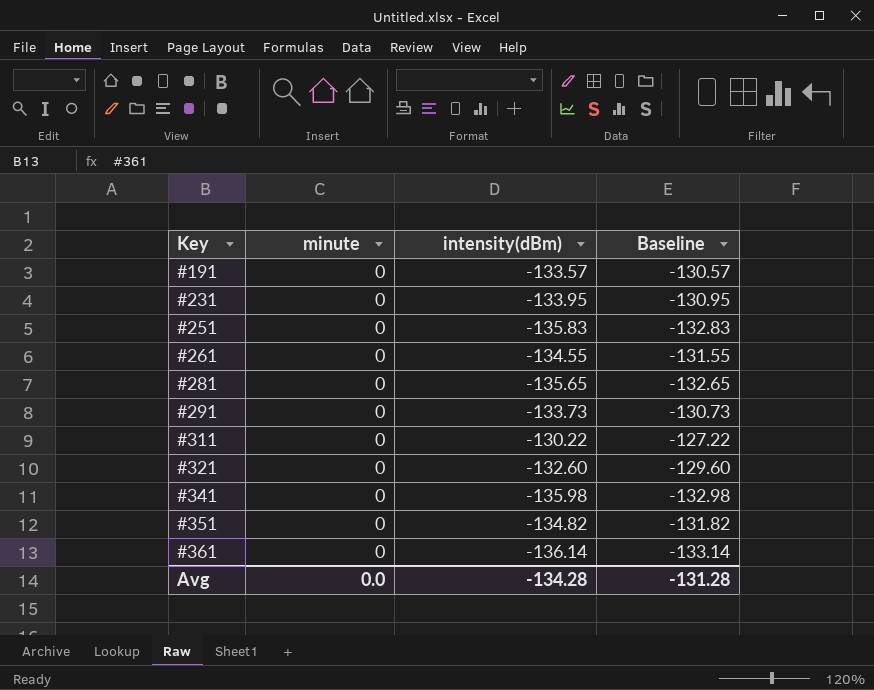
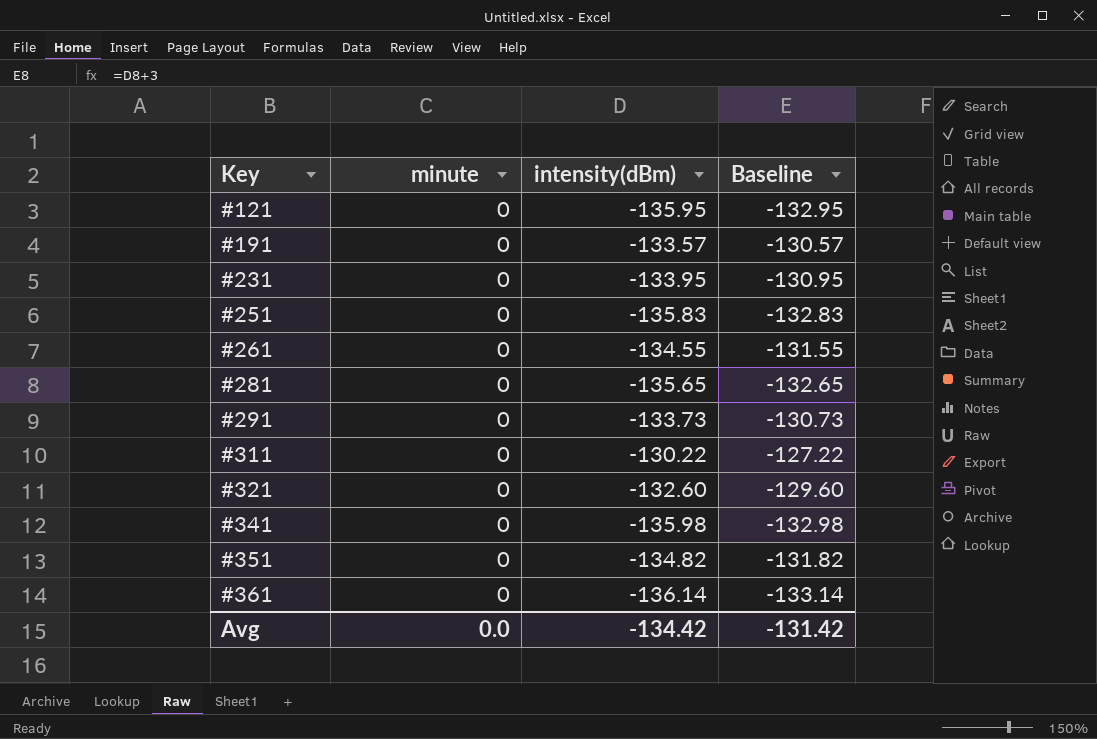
row #121: none -> 0 | -135.95 | -132.95
Avg | intensity(dBm): -134.28 -> -134.42
Avg | Baseline: -131.28 -> -131.42

